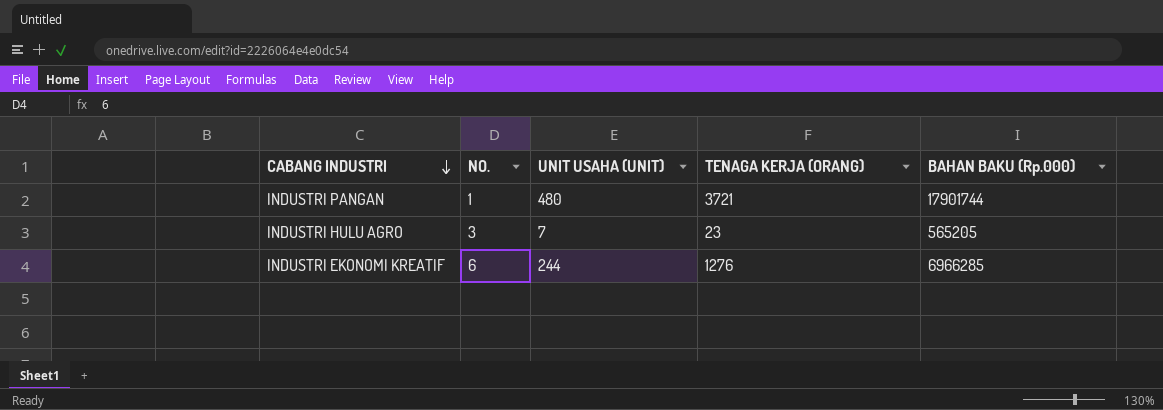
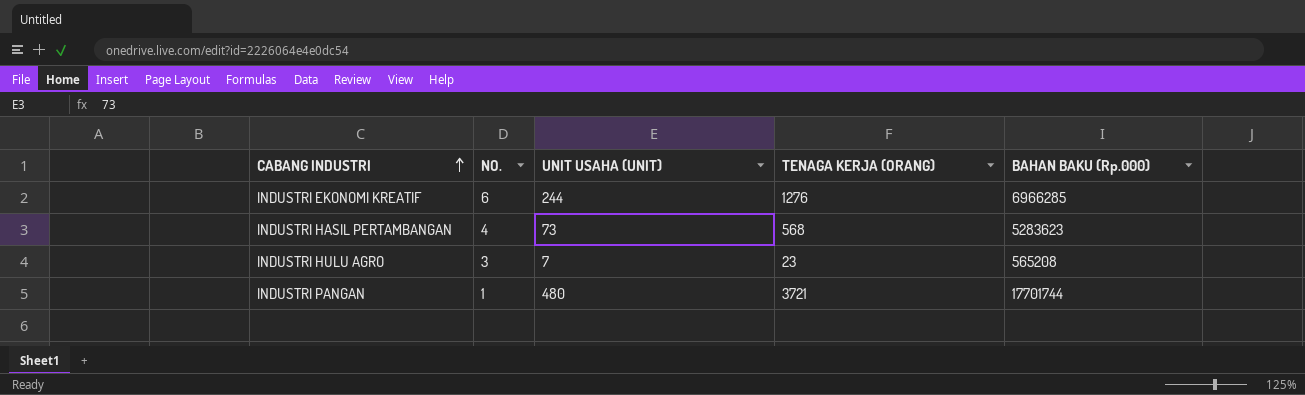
row order: CABANG INDUSTRI descending -> CABANG INDUSTRI ascending
row INDUSTRI HASIL PERTAMBANGAN: none -> 4 | 73 | 568 | 5283623
INDUSTRI HULU AGRO | BAHAN BAKU (Rp.000): 565205 -> 565208
INDUSTRI PANGAN | BAHAN BAKU (Rp.000): 17901744 -> 17701744

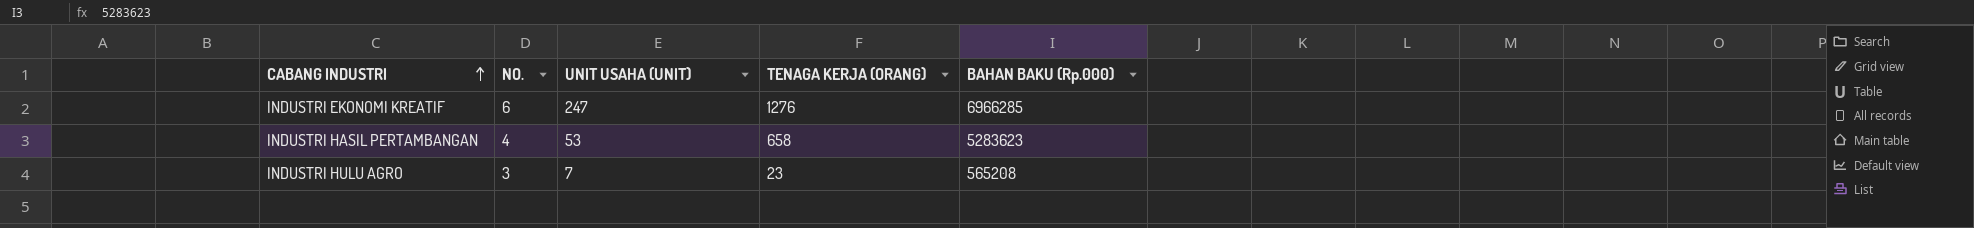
row INDUSTRI PANGAN: 1 | 480 | 3721 | 17701744 -> none
INDUSTRI EKONOMI KREATIF | UNIT USAHA (UNIT): 244 -> 247
INDUSTRI HASIL PERTAMBANGAN | UNIT USAHA (UNIT): 73 -> 53
INDUSTRI HASIL PERTAMBANGAN | TENAGA KERJA (ORANG): 568 -> 658

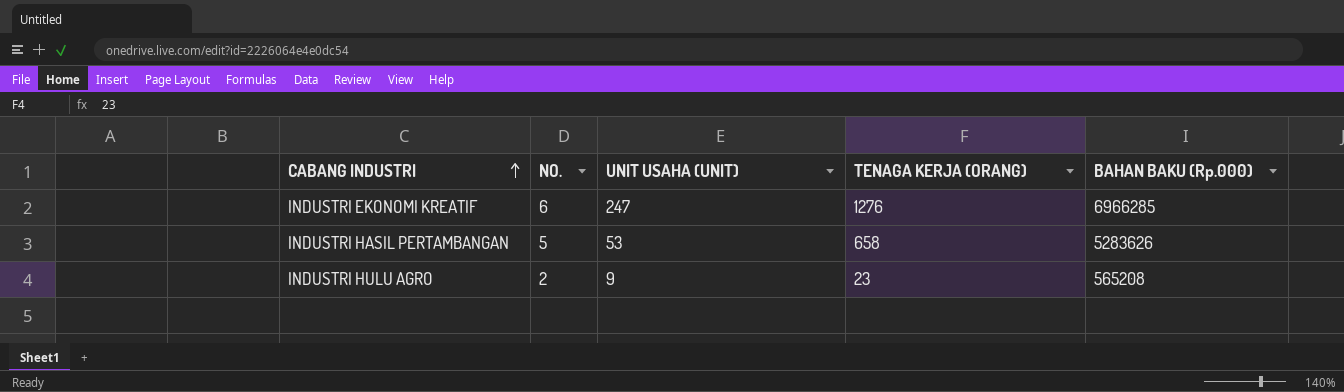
INDUSTRI HASIL PERTAMBANGAN | NO.: 4 -> 5
INDUSTRI HASIL PERTAMBANGAN | BAHAN BAKU (Rp.000): 5283623 -> 5283626
INDUSTRI HULU AGRO | NO.: 3 -> 2
INDUSTRI HULU AGRO | UNIT USAHA (UNIT): 7 -> 9

